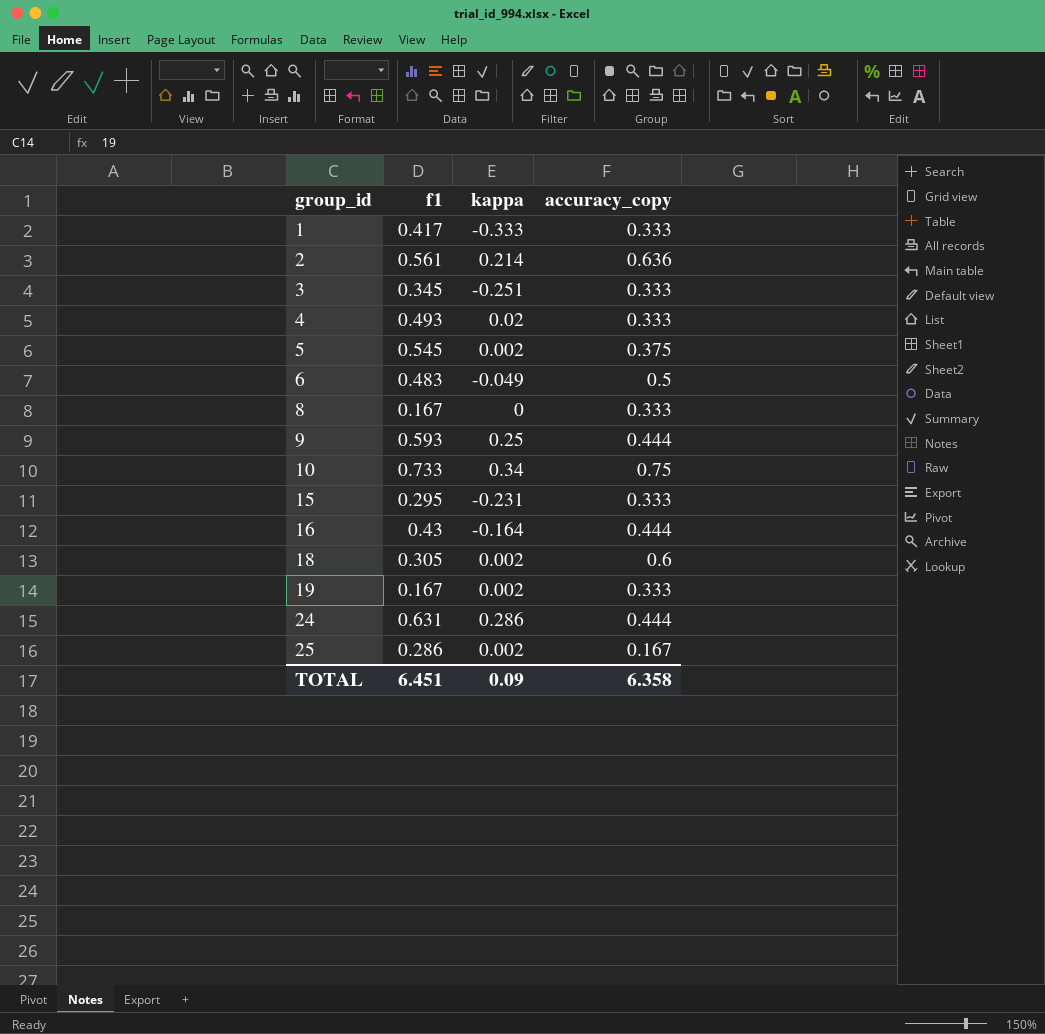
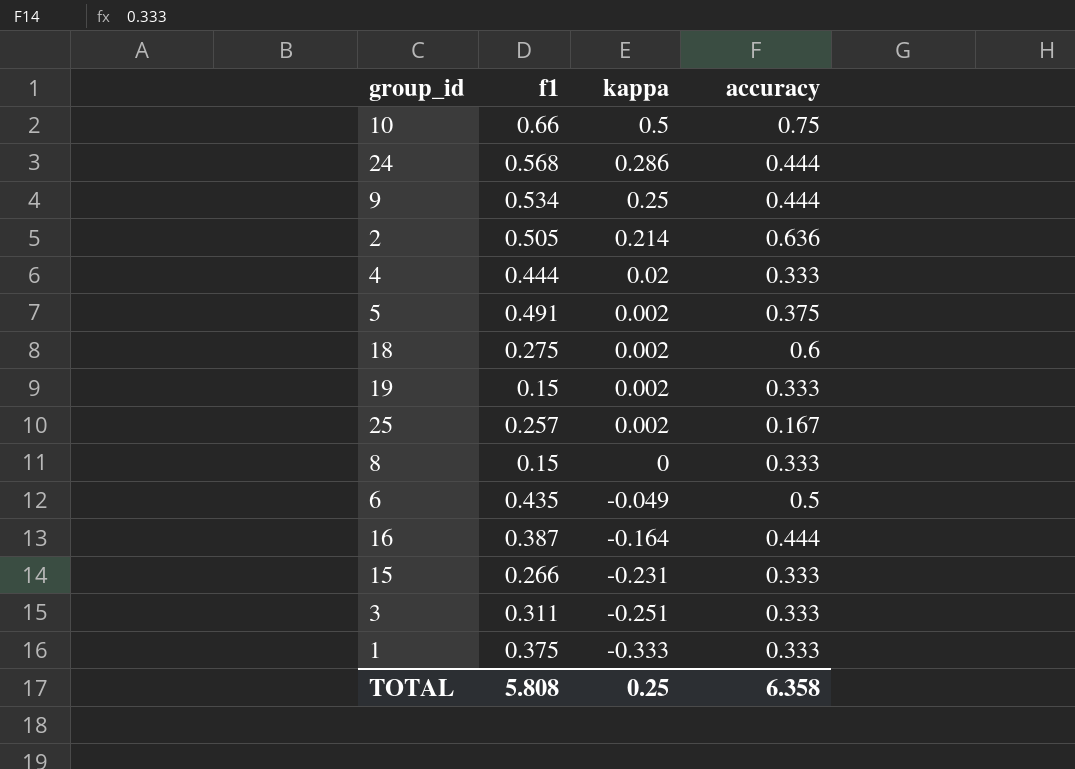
row order: group_id ascending -> kappa descending
column name: accuracy_copy -> accuracy
10 | f1: 0.733 -> 0.66
10 | kappa: 0.34 -> 0.5
24 | f1: 0.631 -> 0.568
9 | f1: 0.593 -> 0.534
2 | f1: 0.561 -> 0.505
4 | f1: 0.493 -> 0.444
5 | f1: 0.545 -> 0.491
18 | f1: 0.305 -> 0.275
19 | f1: 0.167 -> 0.15
25 | f1: 0.286 -> 0.257
8 | f1: 0.167 -> 0.15
6 | f1: 0.483 -> 0.435
16 | f1: 0.43 -> 0.387
15 | f1: 0.295 -> 0.266
3 | f1: 0.345 -> 0.311
1 | f1: 0.417 -> 0.375
TOTAL | f1: 6.451 -> 5.808
TOTAL | kappa: 0.09 -> 0.25

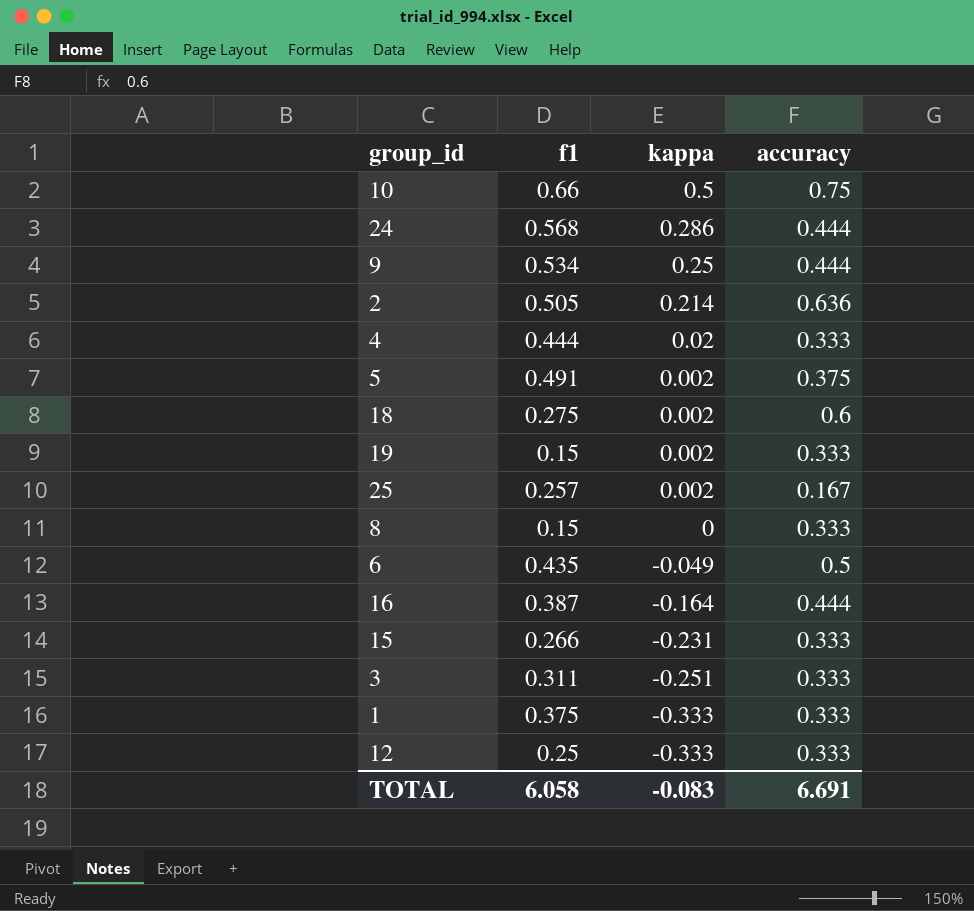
row 12: none -> 0.25 | -0.333 | 0.333
TOTAL | f1: 5.808 -> 6.058
TOTAL | kappa: 0.25 -> -0.083
TOTAL | accuracy: 6.358 -> 6.691

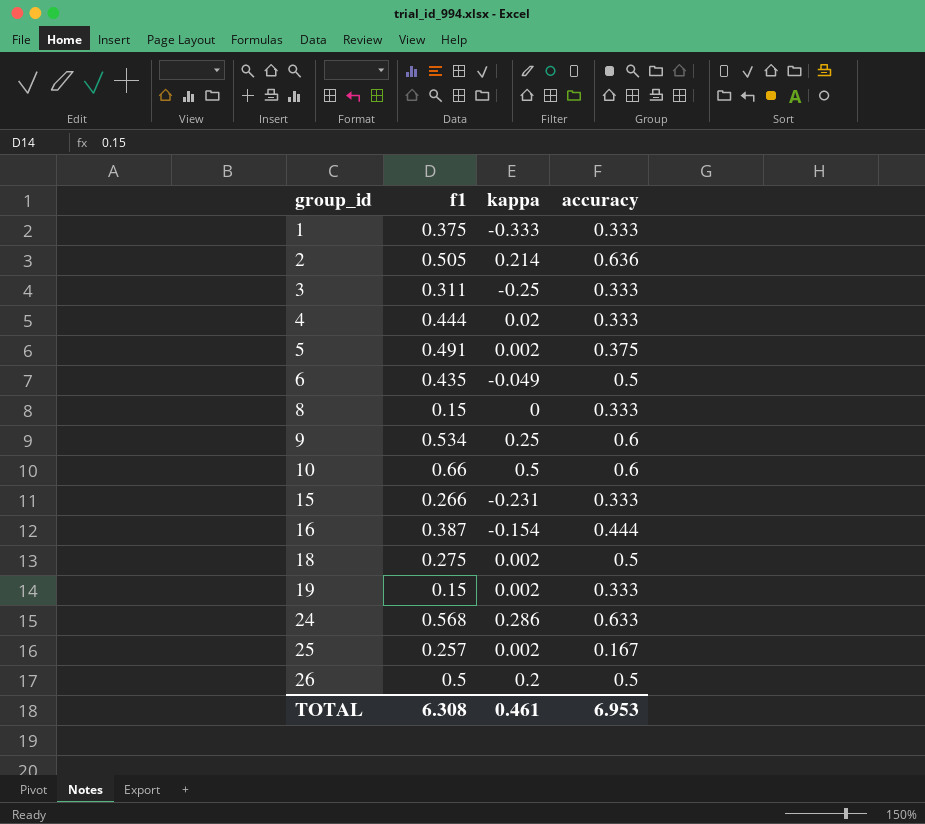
row order: kappa descending -> group_id ascending
row 12: 0.25 | -0.333 | 0.333 -> none
3 | kappa: -0.251 -> -0.25
9 | accuracy: 0.444 -> 0.6
10 | accuracy: 0.75 -> 0.6
16 | kappa: -0.164 -> -0.154
18 | accuracy: 0.6 -> 0.5
24 | accuracy: 0.444 -> 0.633
row 26: none -> 0.5 | 0.2 | 0.5
TOTAL | f1: 6.058 -> 6.308
TOTAL | kappa: -0.083 -> 0.461
TOTAL | accuracy: 6.691 -> 6.953

